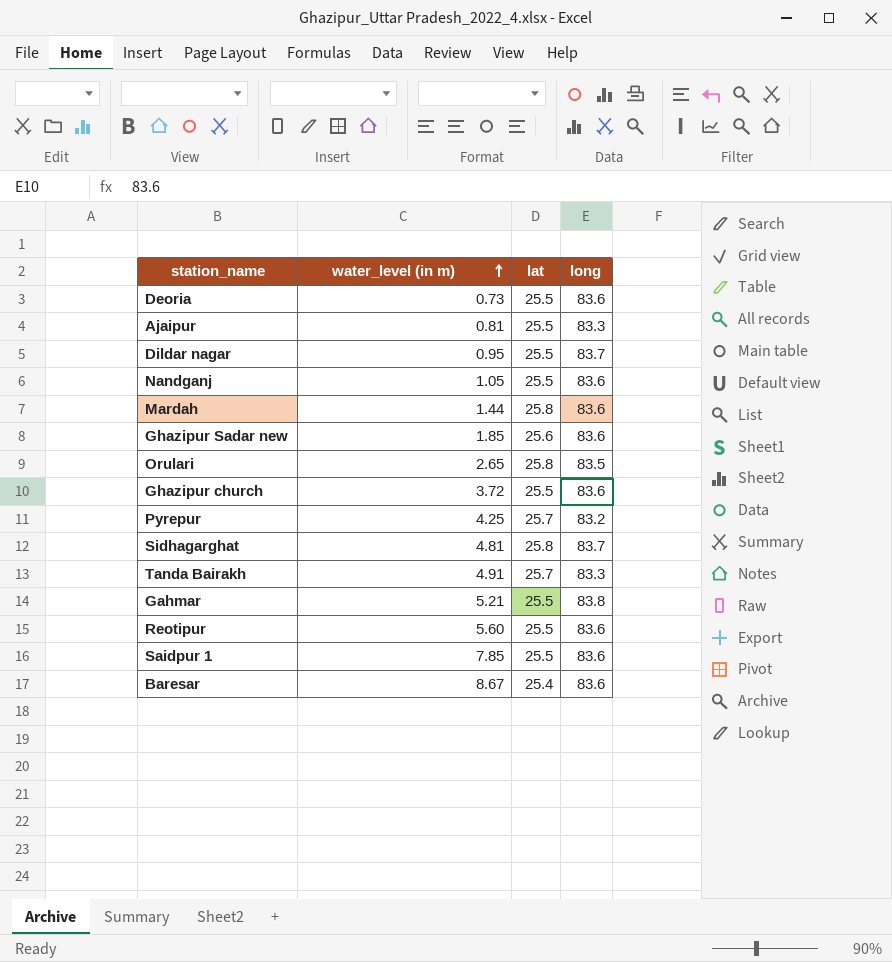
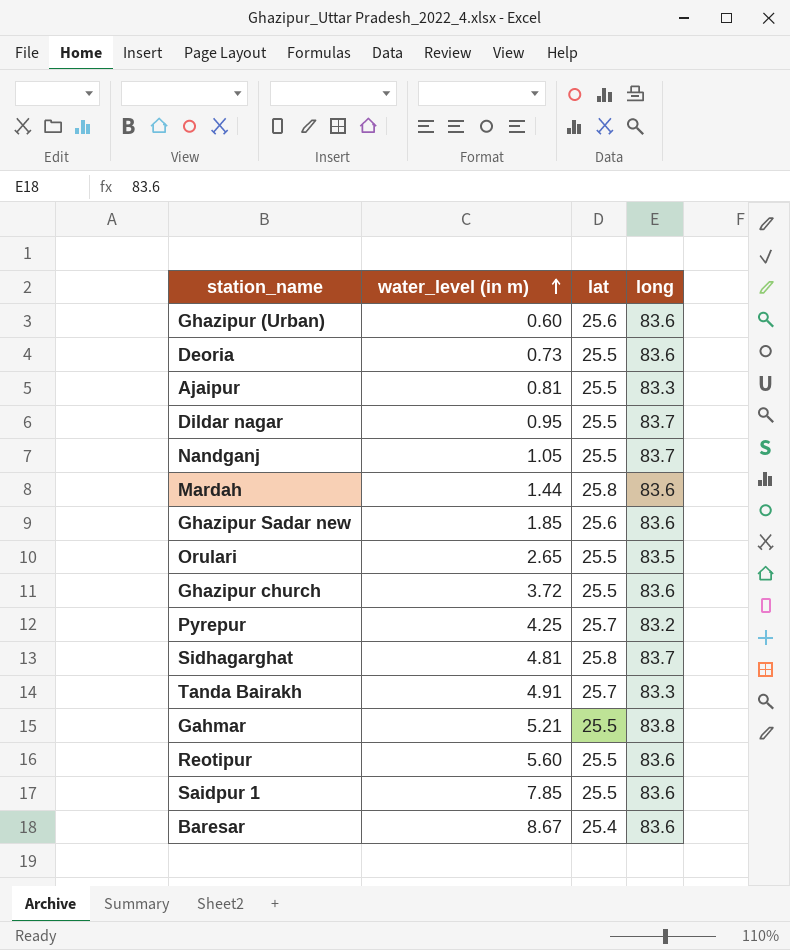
row Ghazipur (Urban): none -> 0.60 | 25.6 | 83.6
Nandganj | long: 83.6 -> 83.7
Orulari | lat: 25.8 -> 25.5

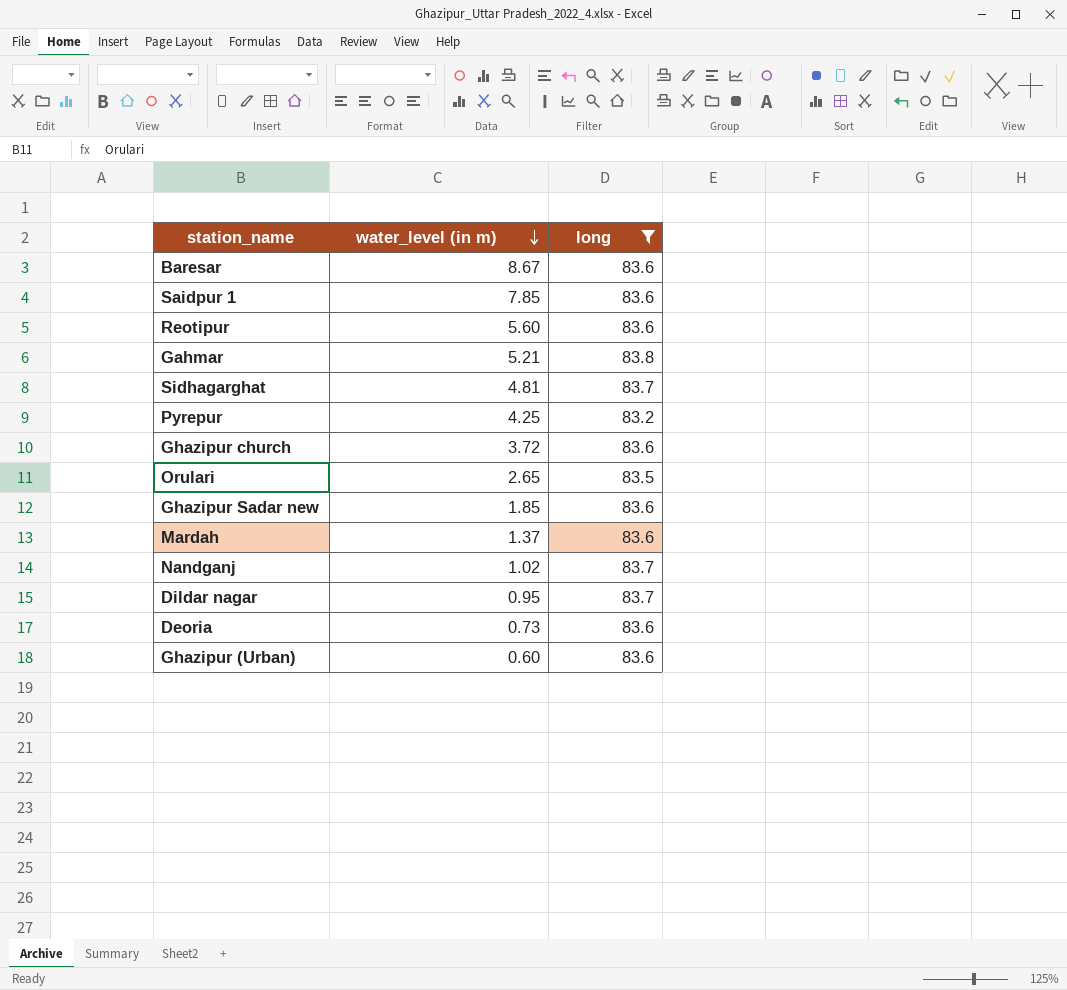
filter: none -> long != 83.3
row order: water_level (in m) ascending -> water_level (in m) descending
column lat | position: 3 -> none
Mardah | water_level (in m): 1.44 -> 1.37
Nandganj | water_level (in m): 1.05 -> 1.02

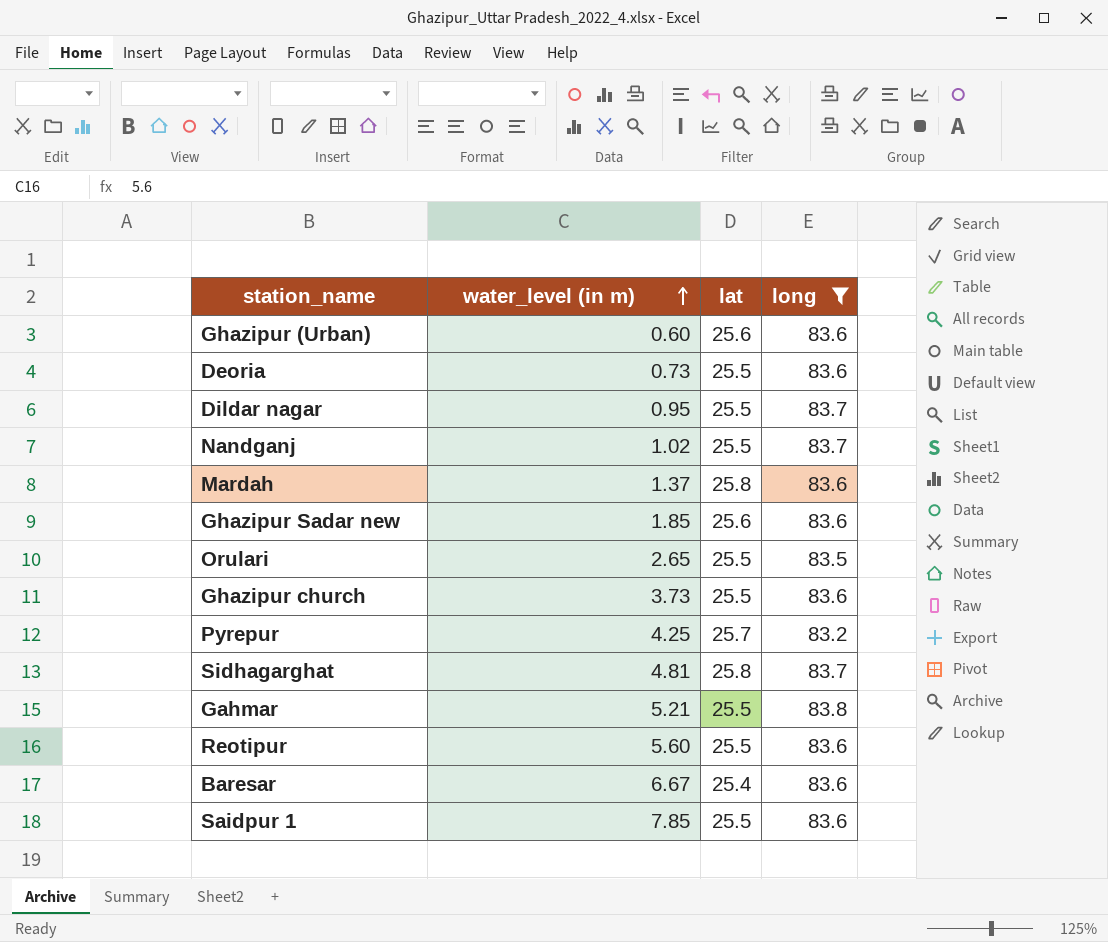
row order: water_level (in m) descending -> water_level (in m) ascending
column lat | position: none -> 3
Ghazipur church | water_level (in m): 3.72 -> 3.73
Baresar | water_level (in m): 8.67 -> 6.67

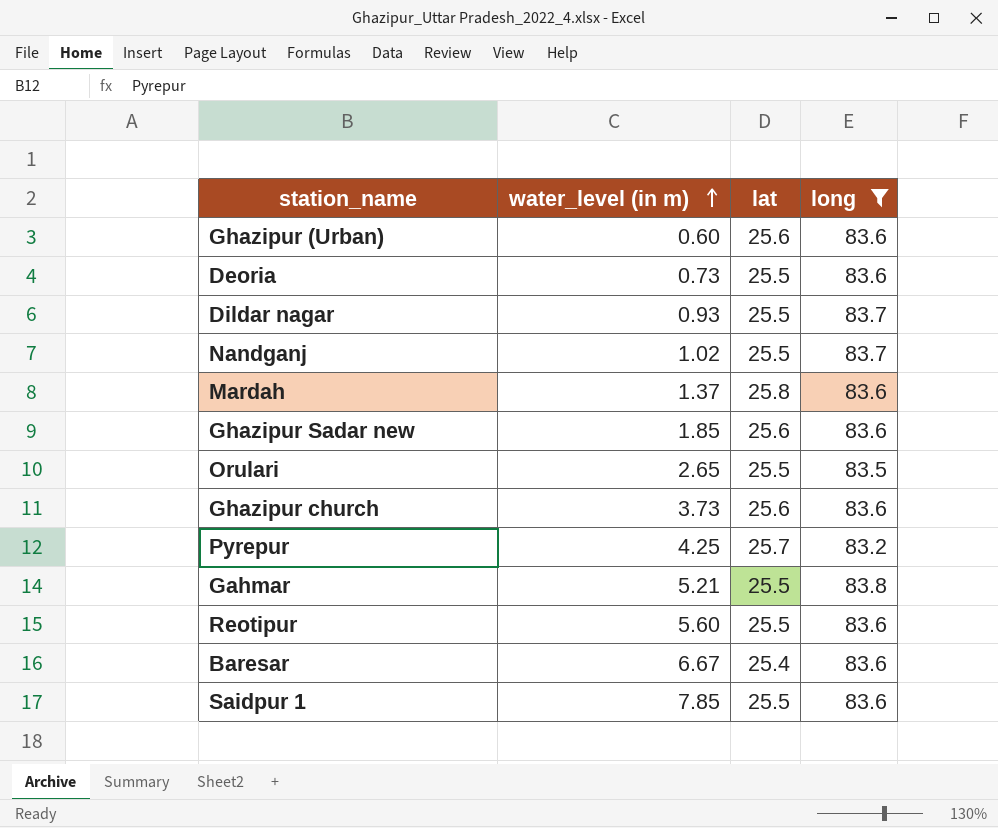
row Sidhagarghat: 4.81 | 25.8 | 83.7 -> none
Dildar nagar | water_level (in m): 0.95 -> 0.93
Ghazipur church | lat: 25.5 -> 25.6

